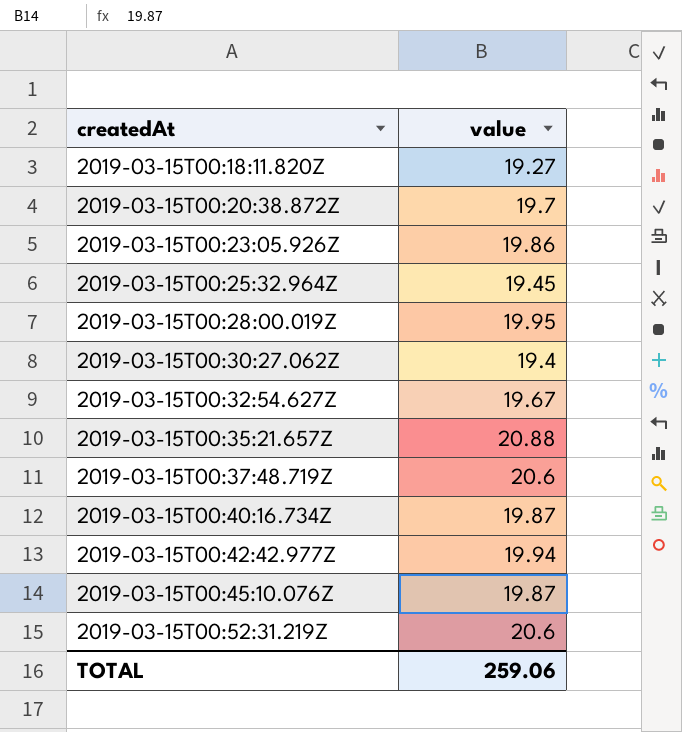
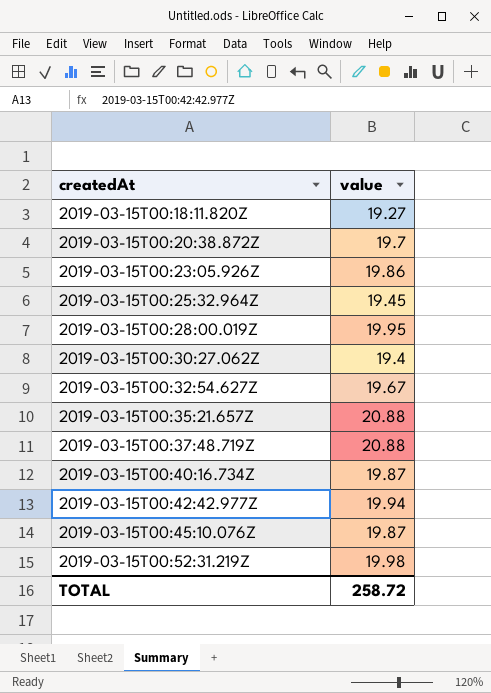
2019-03-15T00:37:48.719Z | value: 20.6 -> 20.88
2019-03-15T00:52:31.219Z | value: 20.6 -> 19.98
TOTAL | value: 259.06 -> 258.72

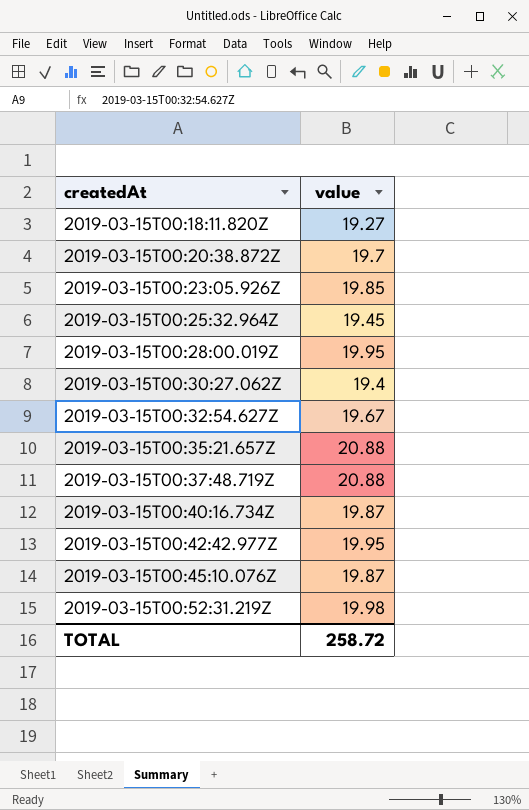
2019-03-15T00:23:05.926Z | value: 19.86 -> 19.85
2019-03-15T00:42:42.977Z | value: 19.94 -> 19.95

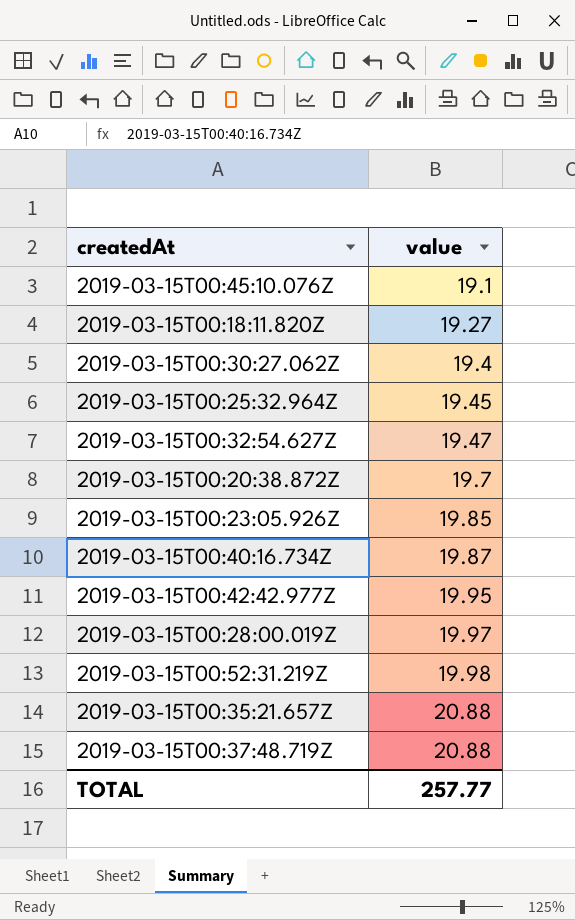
row order: createdAt ascending -> value ascending
2019-03-15T00:45:10.076Z | value: 19.87 -> 19.1
2019-03-15T00:32:54.627Z | value: 19.67 -> 19.47
2019-03-15T00:28:00.019Z | value: 19.95 -> 19.97
TOTAL | value: 258.72 -> 257.77

